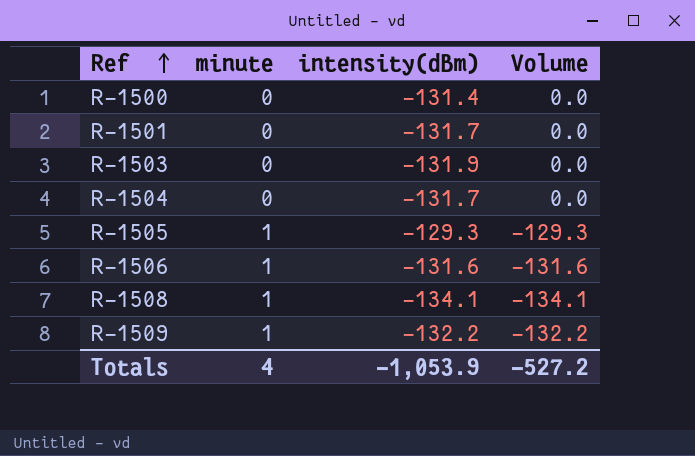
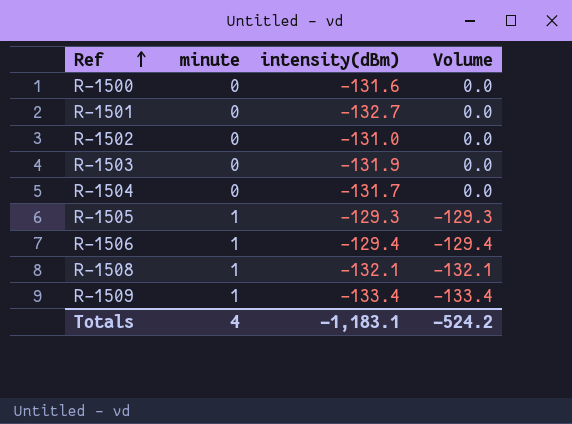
R-1500 | intensity(dBm): -131.4 -> -131.6
R-1501 | intensity(dBm): -131.7 -> -132.7
row R-1502: none -> 0 | -131.0 | 0.0
R-1506 | intensity(dBm): -131.6 -> -129.4
R-1506 | Volume: -131.6 -> -129.4
R-1508 | intensity(dBm): -134.1 -> -132.1
R-1508 | Volume: -134.1 -> -132.1
R-1509 | intensity(dBm): -132.2 -> -133.4
R-1509 | Volume: -132.2 -> -133.4
Totals | intensity(dBm): -1,053.9 -> -1,183.1
Totals | Volume: -527.2 -> -524.2

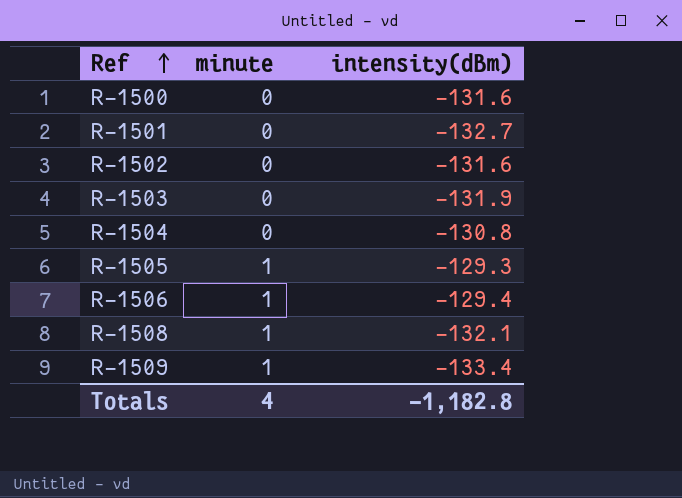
column Volume | formula: [minute] * [intensity(dBm)] -> none
R-1502 | intensity(dBm): -131.0 -> -131.6
R-1504 | intensity(dBm): -131.7 -> -130.8
Totals | intensity(dBm): -1,183.1 -> -1,182.8

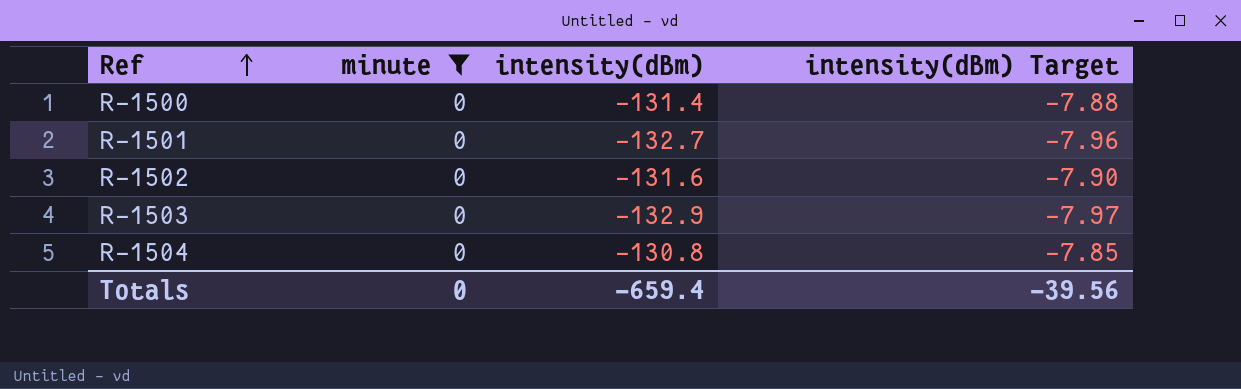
filter: none -> minute = 0
column intensity(dBm) Target | formula: none -> [intensity(dBm)] * 0.06
R-1500 | intensity(dBm): -131.6 -> -131.4
R-1503 | intensity(dBm): -131.9 -> -132.9
Totals | minute: 4 -> 0
Totals | intensity(dBm): -1,182.8 -> -659.4

